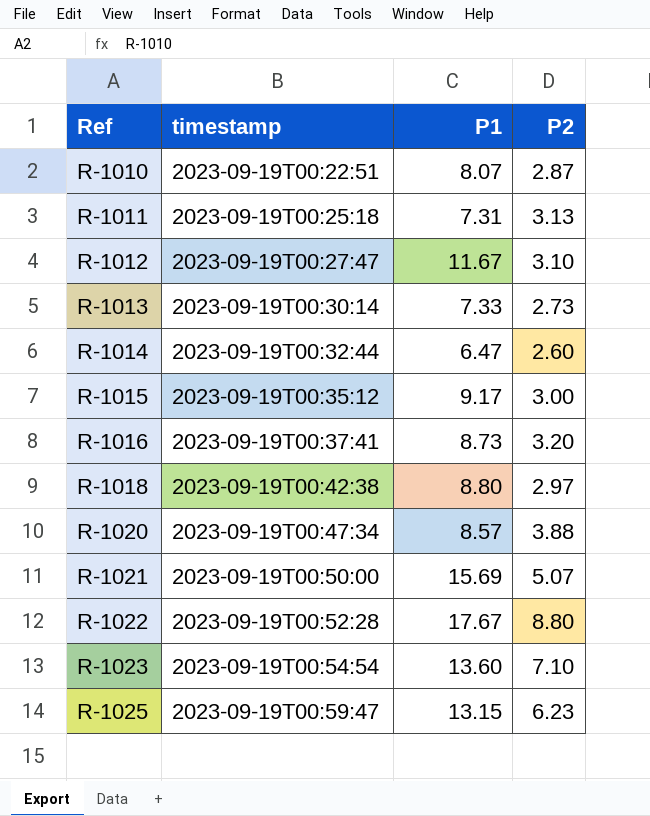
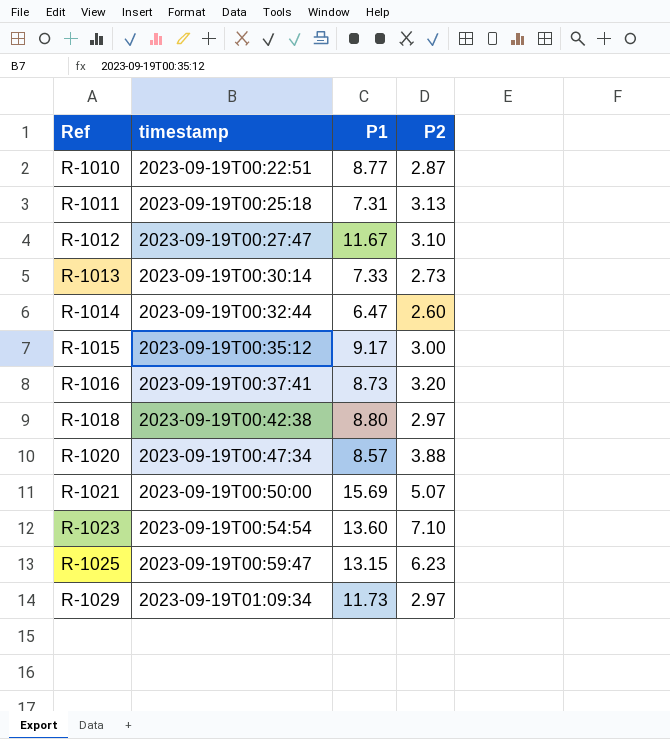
row R-1022: 2023-09-19T00:52:28 | 17.67 | 8.80 -> none
R-1010 | P1: 8.07 -> 8.77
row R-1029: none -> 2023-09-19T01:09:34 | 11.73 | 2.97

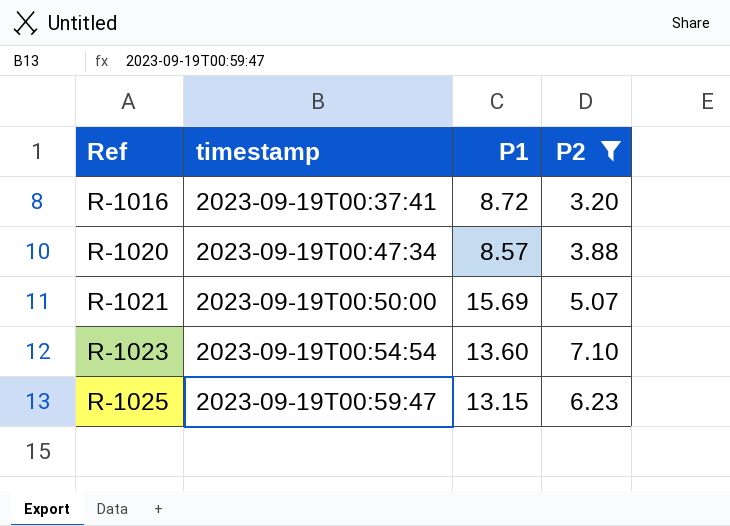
filter: none -> P2 >= 3.20
R-1016 | P1: 8.73 -> 8.72

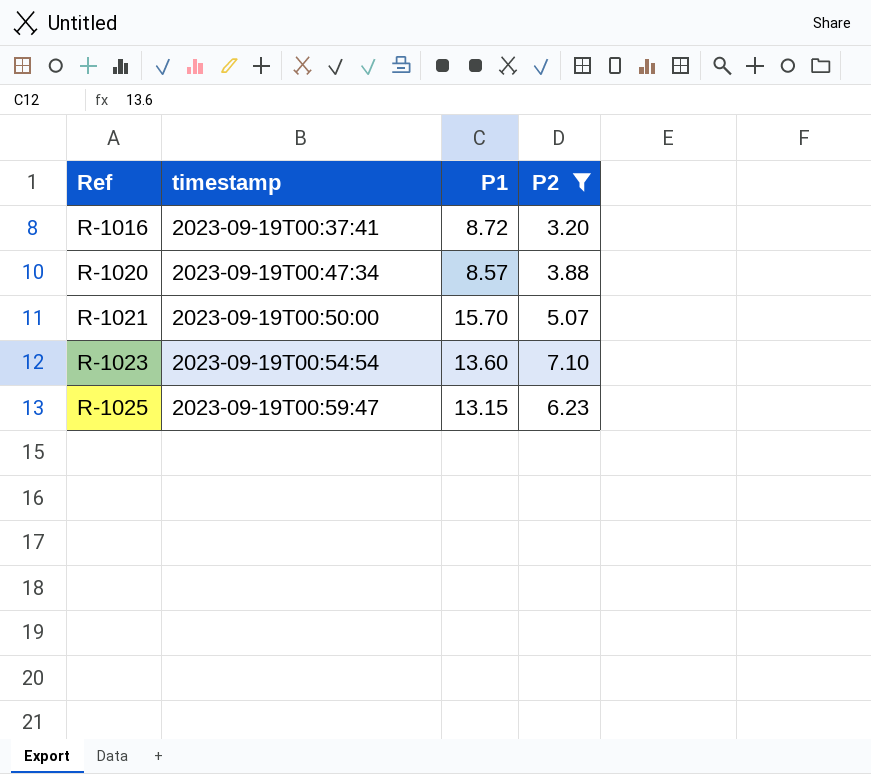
R-1021 | P1: 15.69 -> 15.70

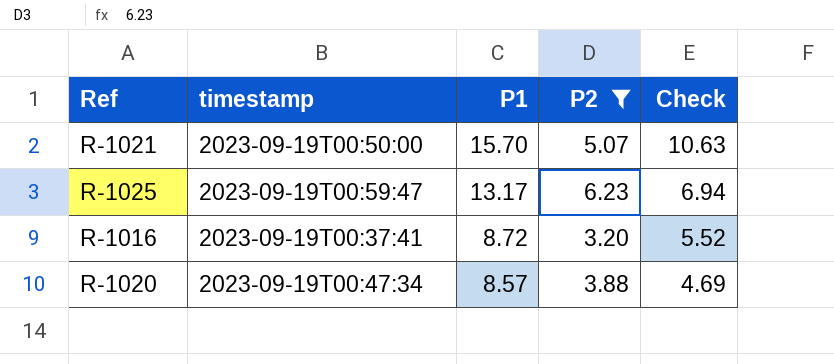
row order: Ref ascending -> P1 descending
column Check | formula: none -> [P1] - [P2]
row R-1023: 2023-09-19T00:54:54 | 13.60 | 7.10 -> none
R-1025 | P1: 13.15 -> 13.17

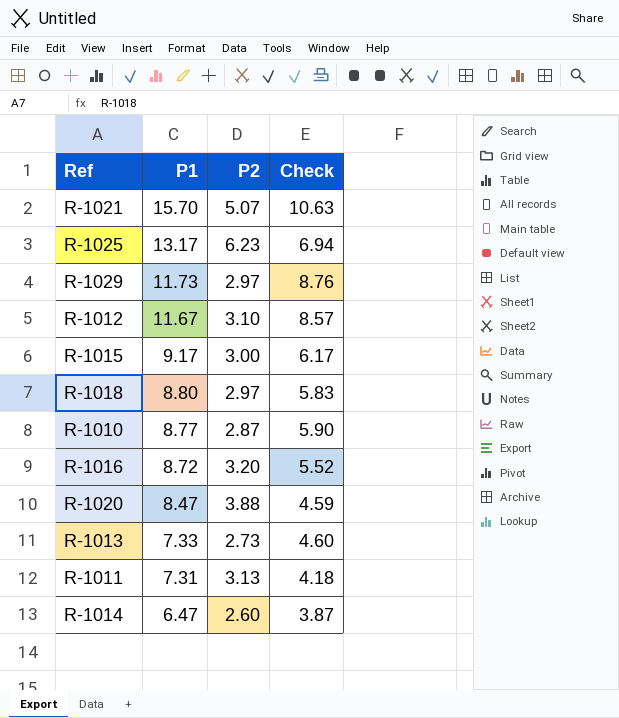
filter: P2 >= 3.20 -> none
column timestamp | position: 2 -> none
R-1020 | P1: 8.57 -> 8.47
R-1020 | Check: 4.69 -> 4.59

